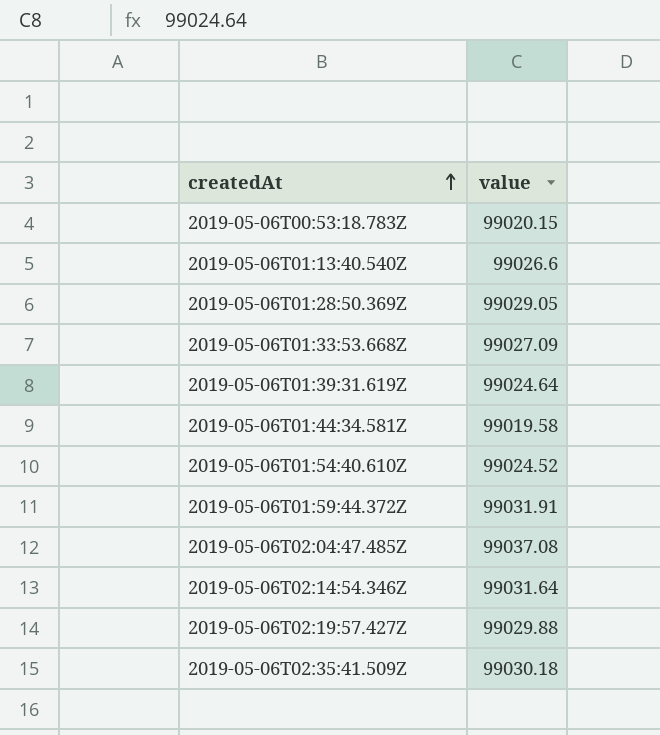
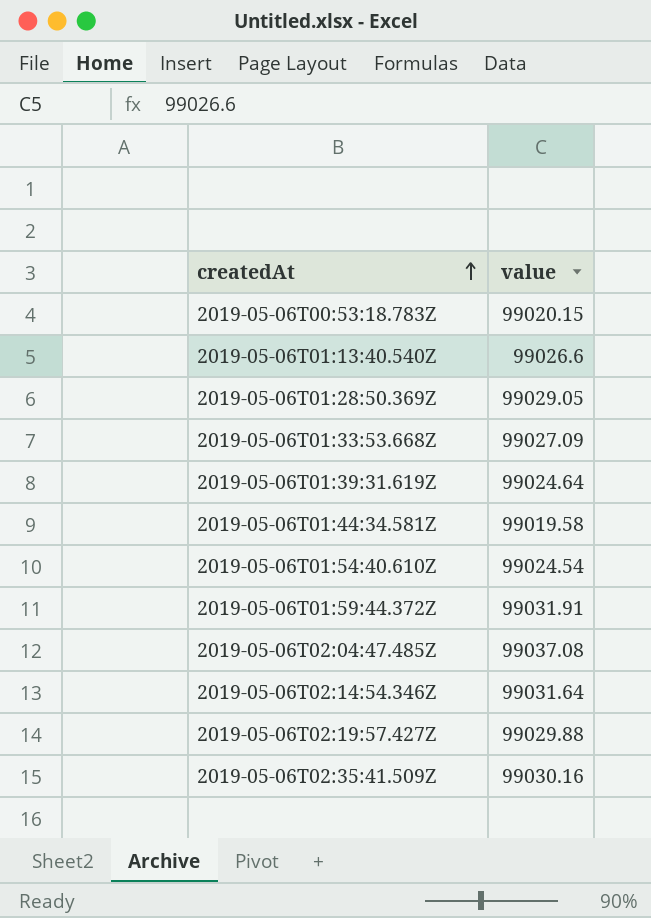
2019-05-06T01:54:40.610Z | value: 99024.52 -> 99024.54
2019-05-06T02:35:41.509Z | value: 99030.18 -> 99030.16

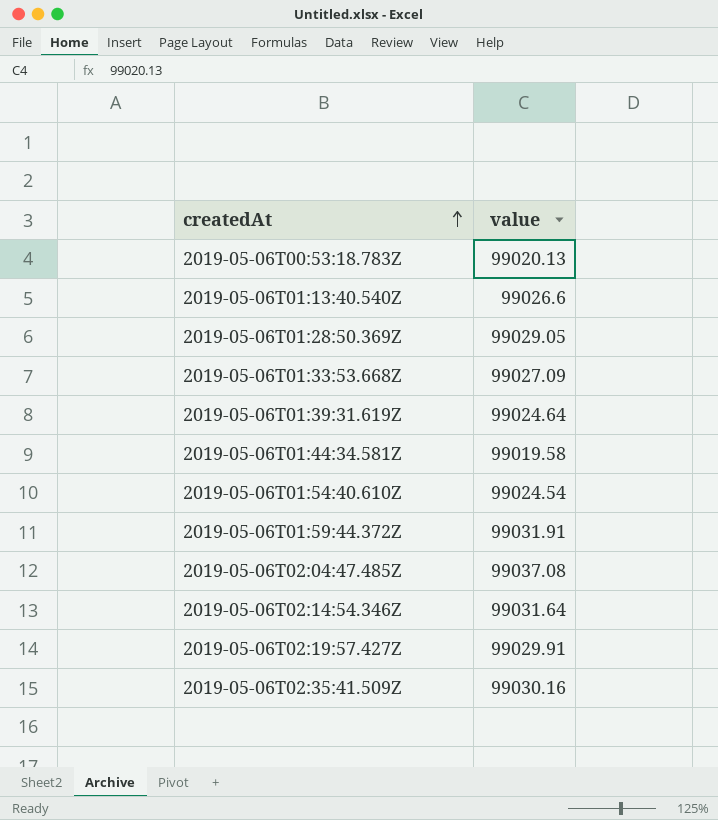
2019-05-06T00:53:18.783Z | value: 99020.15 -> 99020.13
2019-05-06T02:19:57.427Z | value: 99029.88 -> 99029.91

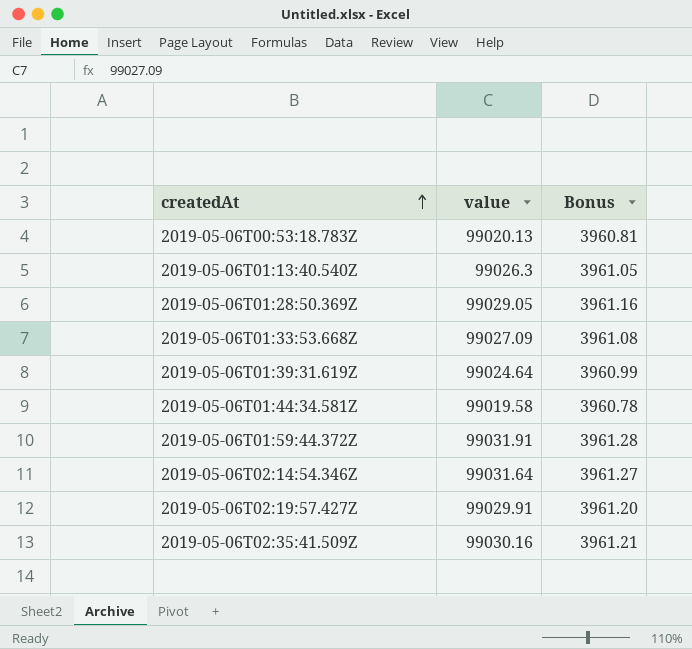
column Bonus | formula: none -> [value] * 0.04
row 2019-05-06T01:54:40.610Z: 99024.54 -> none
row 2019-05-06T02:04:47.485Z: 99037.08 -> none
2019-05-06T01:13:40.540Z | value: 99026.6 -> 99026.3

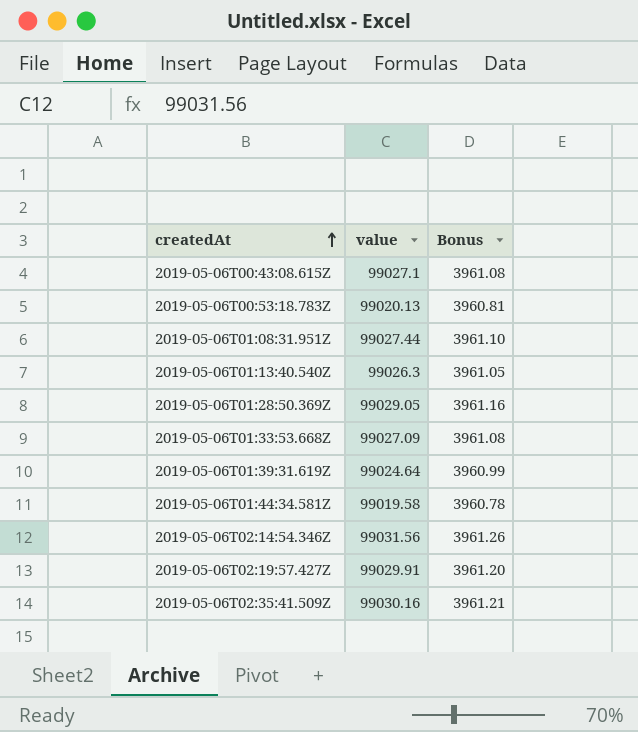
row 2019-05-06T01:59:44.372Z: 99031.91 | 3961.28 -> none
row 2019-05-06T00:43:08.615Z: none -> 99027.1 | 3961.08
row 2019-05-06T01:08:31.951Z: none -> 99027.44 | 3961.10
2019-05-06T02:14:54.346Z | value: 99031.64 -> 99031.56
2019-05-06T02:14:54.346Z | Bonus: 3961.27 -> 3961.26

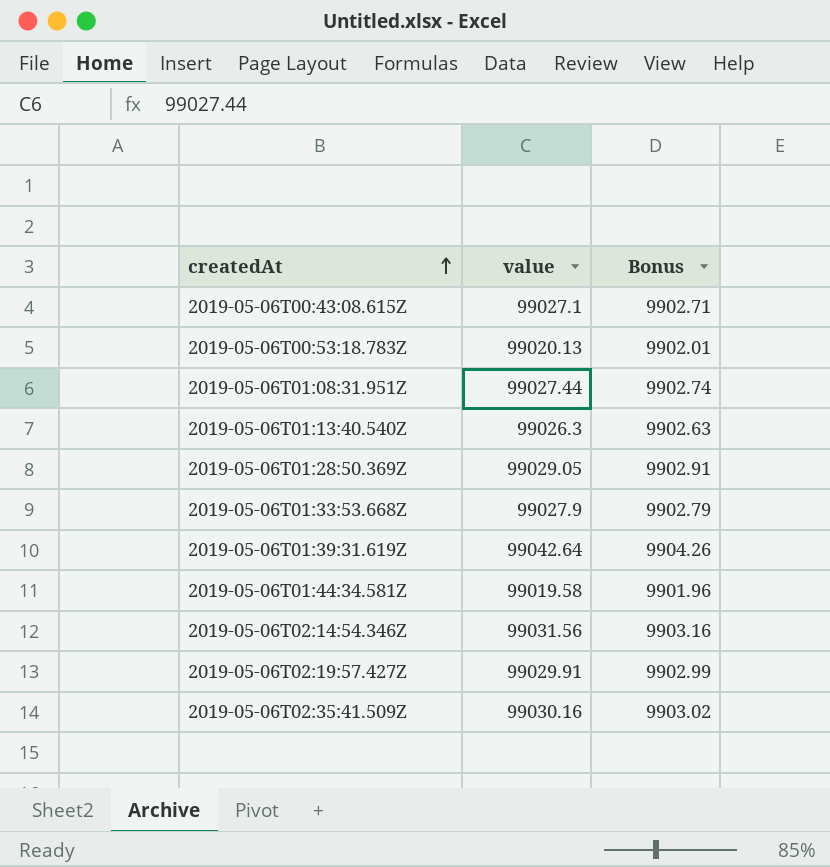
column Bonus | formula: [value] * 0.04 -> [value] * 0.1
2019-05-06T01:33:53.668Z | value: 99027.09 -> 99027.9
2019-05-06T01:39:31.619Z | value: 99024.64 -> 99042.64

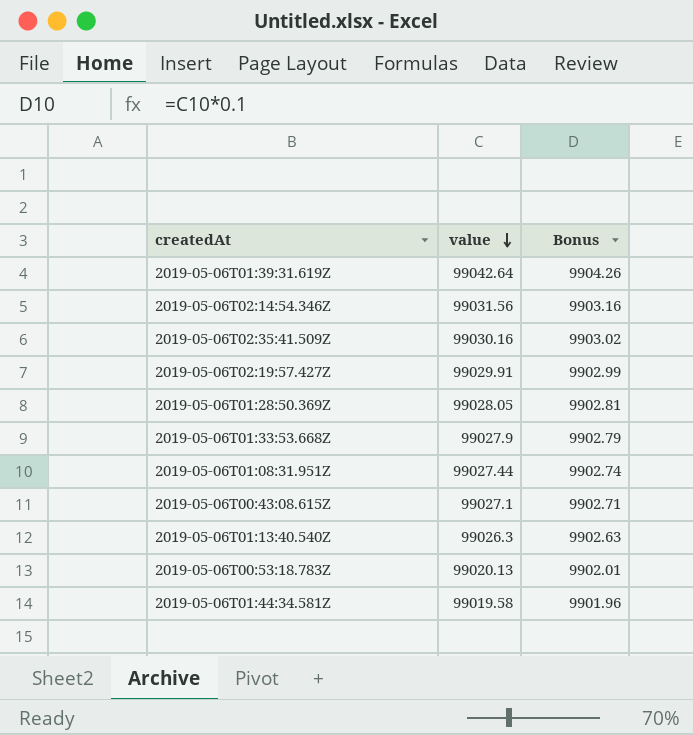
row order: createdAt ascending -> value descending
2019-05-06T01:28:50.369Z | value: 99029.05 -> 99028.05
2019-05-06T01:28:50.369Z | Bonus: 9902.91 -> 9902.81

